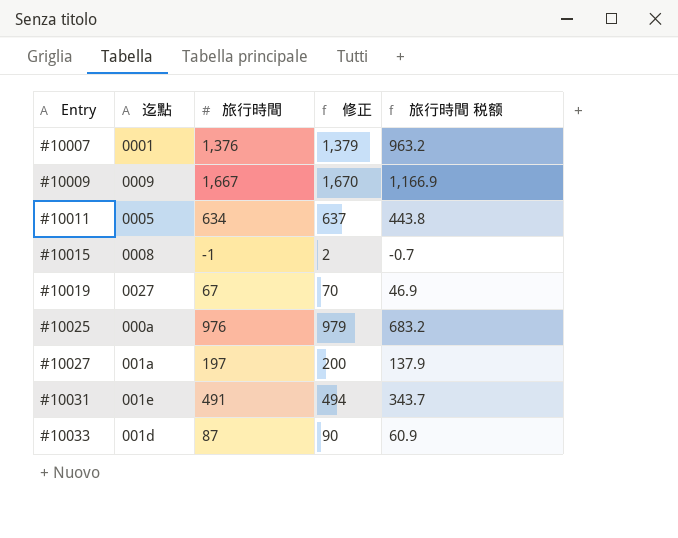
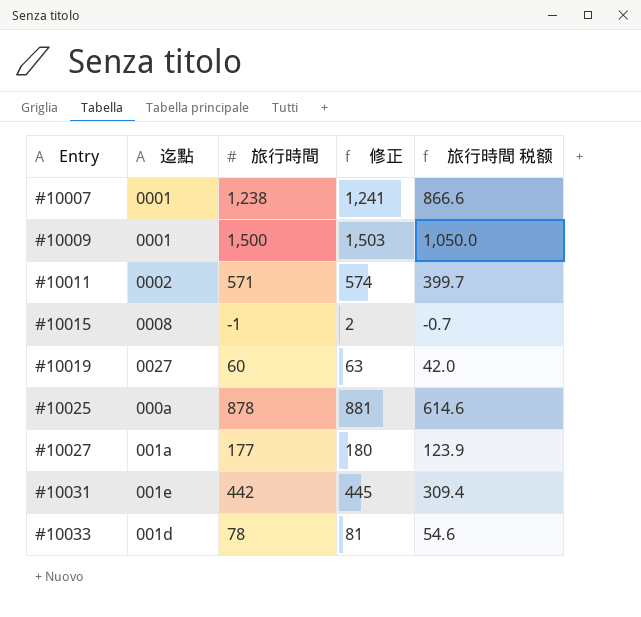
#10007 | 旅行時間: 1,376 -> 1,238
#10007 | 修正: 1,379 -> 1,241
#10007 | 旅行時間 税额: 963.2 -> 866.6
#10009 | 迄點: 0009 -> 0001
#10009 | 旅行時間: 1,667 -> 1,500
#10009 | 修正: 1,670 -> 1,503
#10009 | 旅行時間 税额: 1,166.9 -> 1,050.0
#10011 | 迄點: 0005 -> 0002
#10011 | 旅行時間: 634 -> 571
#10011 | 修正: 637 -> 574
#10011 | 旅行時間 税额: 443.8 -> 399.7
#10019 | 旅行時間: 67 -> 60
#10019 | 修正: 70 -> 63
#10019 | 旅行時間 税额: 46.9 -> 42.0
#10025 | 旅行時間: 976 -> 878
#10025 | 修正: 979 -> 881
#10025 | 旅行時間 税额: 683.2 -> 614.6
#10027 | 旅行時間: 197 -> 177
#10027 | 修正: 200 -> 180
#10027 | 旅行時間 税额: 137.9 -> 123.9
#10031 | 旅行時間: 491 -> 442
#10031 | 修正: 494 -> 445
#10031 | 旅行時間 税额: 343.7 -> 309.4
#10033 | 旅行時間: 87 -> 78
#10033 | 修正: 90 -> 81
#10033 | 旅行時間 税额: 60.9 -> 54.6

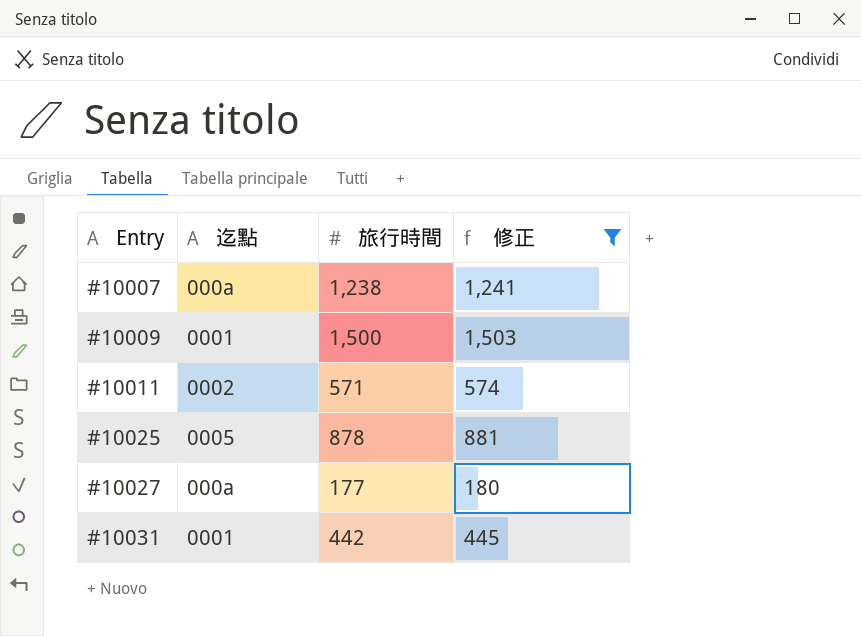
filter: none -> 修正 >= 180
column 旅行時間 税额 | formula: [旅行時間] * 0.7 -> none
#10007 | 迄點: 0001 -> 000a
#10025 | 迄點: 000a -> 0005
#10027 | 迄點: 001a -> 000a
#10031 | 迄點: 001e -> 0001

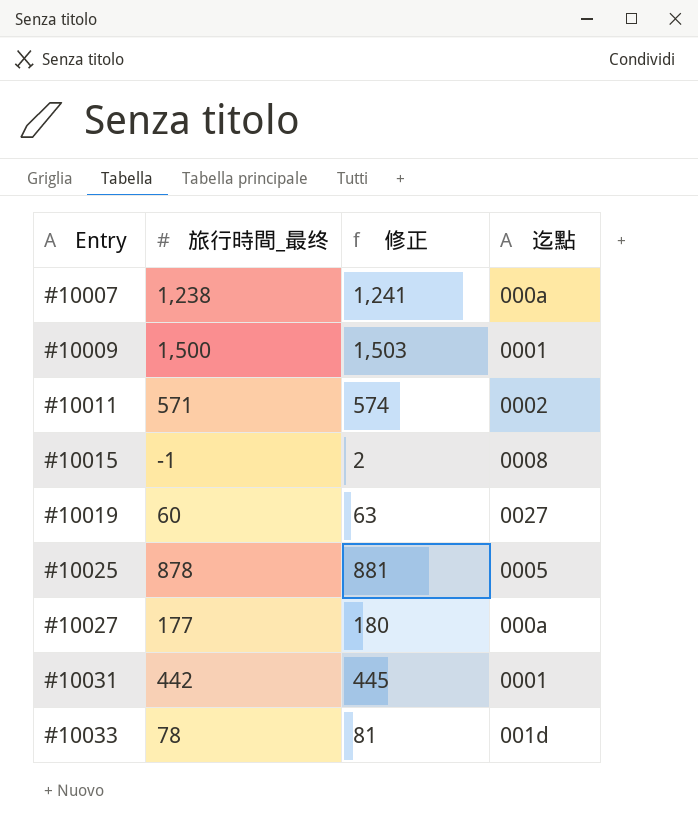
filter: 修正 >= 180 -> none
column name: 旅行時間 -> 旅行時間_最终
column 迄點 | position: 2 -> 4

